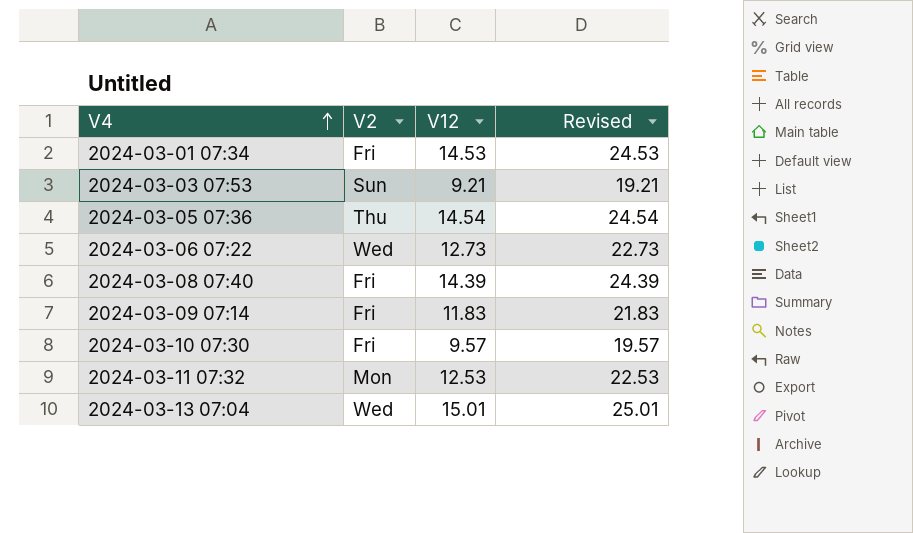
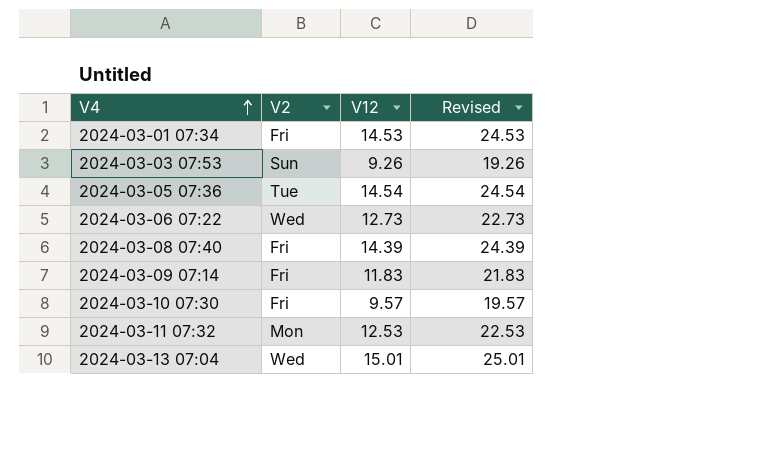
2024-03-03 07:53 | V12: 9.21 -> 9.26
2024-03-03 07:53 | Revised: 19.21 -> 19.26
2024-03-05 07:36 | V2: Thu -> Tue

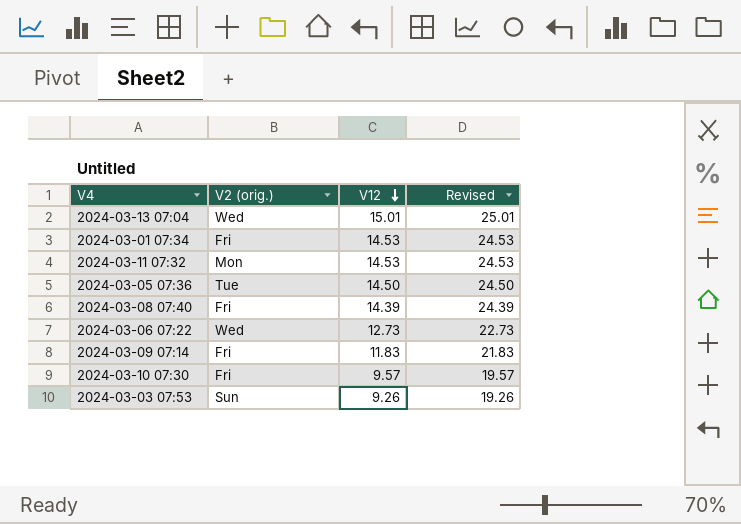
row order: V4 ascending -> V12 descending
column name: V2 -> V2 (orig.)
2024-03-11 07:32 | V12: 12.53 -> 14.53
2024-03-11 07:32 | Revised: 22.53 -> 24.53
2024-03-05 07:36 | V12: 14.54 -> 14.50
2024-03-05 07:36 | Revised: 24.54 -> 24.50

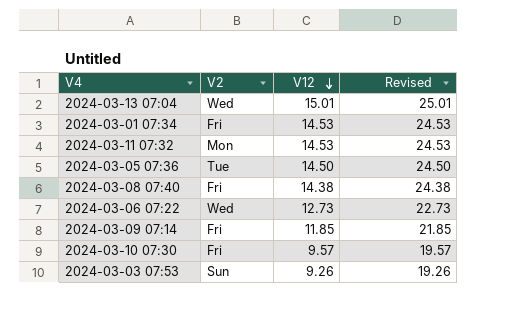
column name: V2 (orig.) -> V2
2024-03-08 07:40 | V12: 14.39 -> 14.38
2024-03-08 07:40 | Revised: 24.39 -> 24.38
2024-03-09 07:14 | V12: 11.83 -> 11.85
2024-03-09 07:14 | Revised: 21.83 -> 21.85

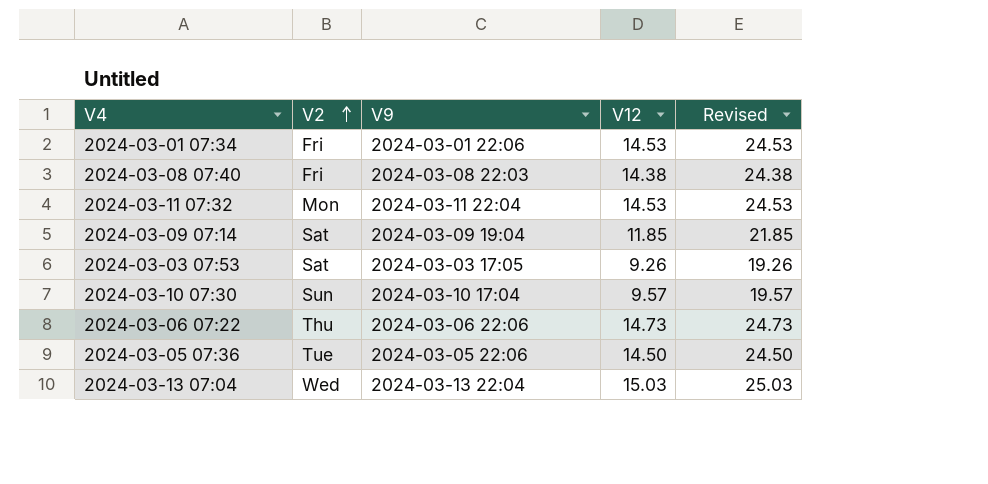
row order: V12 descending -> V2 ascending
column V9 | position: none -> 3
2024-03-09 07:14 | V2: Fri -> Sat
2024-03-03 07:53 | V2: Sun -> Sat
2024-03-10 07:30 | V2: Fri -> Sun
2024-03-06 07:22 | V2: Wed -> Thu
2024-03-06 07:22 | V12: 12.73 -> 14.73
2024-03-06 07:22 | Revised: 22.73 -> 24.73
2024-03-13 07:04 | V12: 15.01 -> 15.03
2024-03-13 07:04 | Revised: 25.01 -> 25.03

